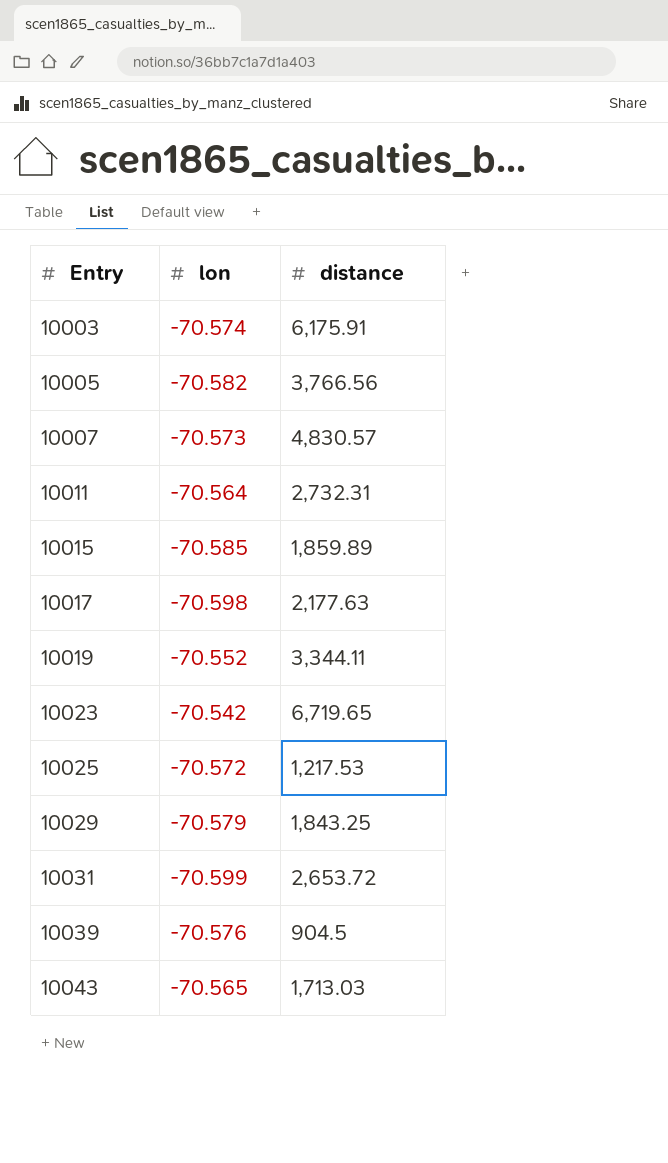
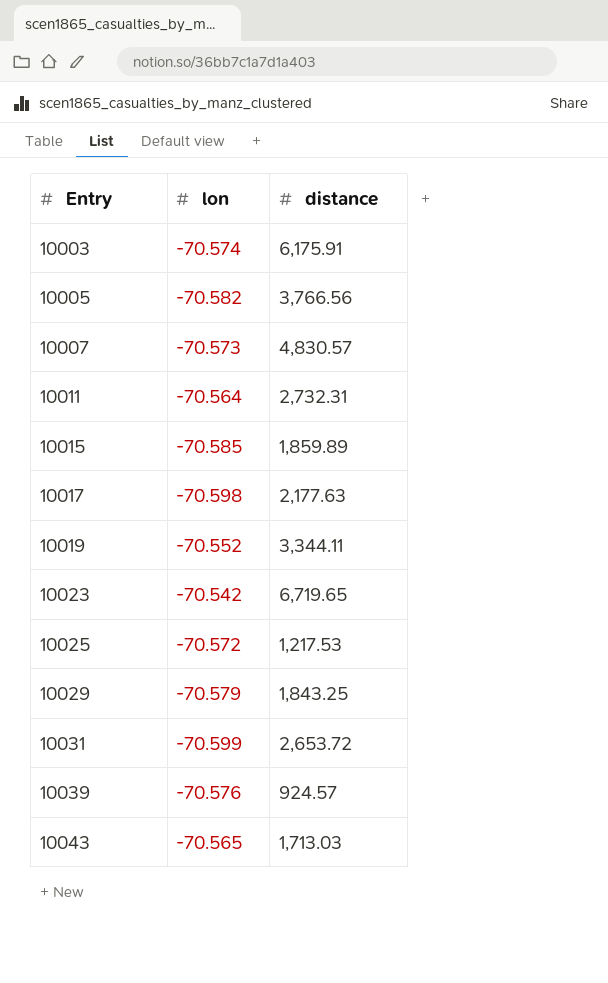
10039 | distance: 904.5 -> 924.57

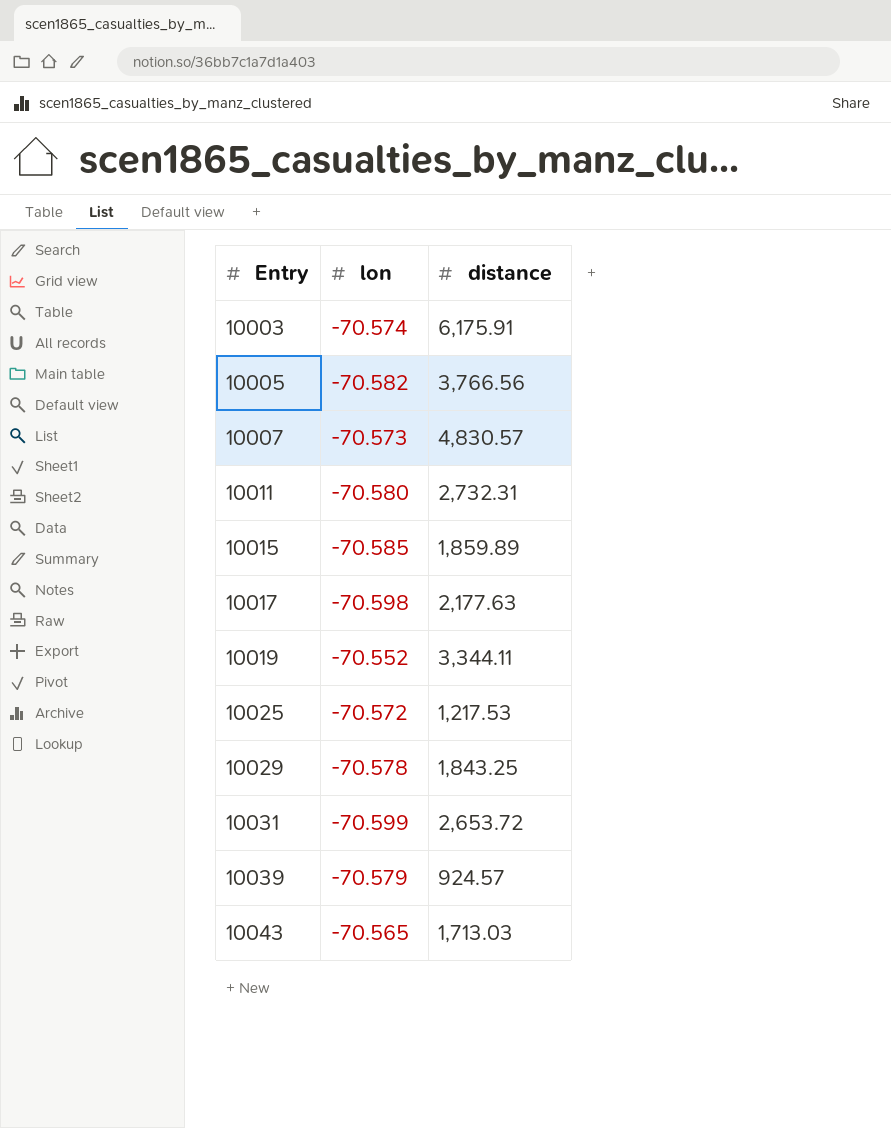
row 10023: -70.542 | 6,719.65 -> none
10011 | lon: -70.564 -> -70.580
10029 | lon: -70.579 -> -70.578
10039 | lon: -70.576 -> -70.579

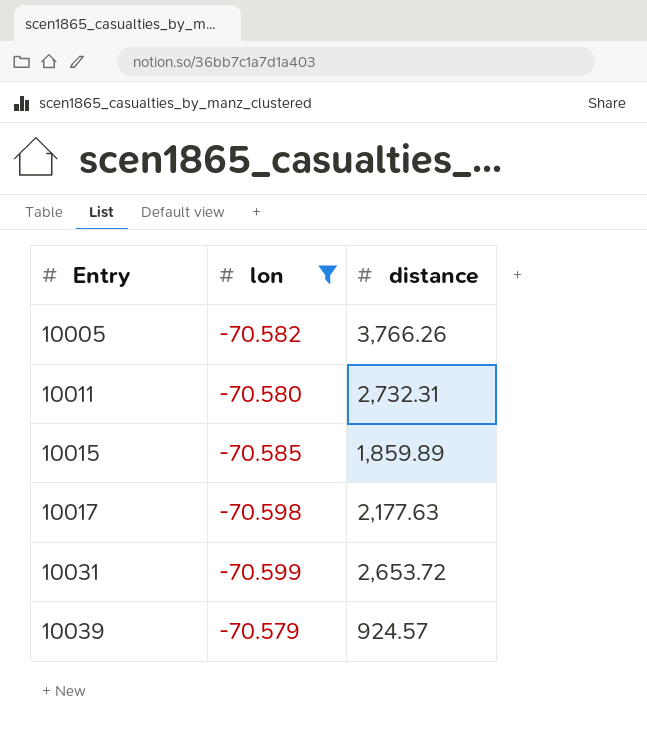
filter: none -> lon <= -70.579
10005 | distance: 3,766.56 -> 3,766.26

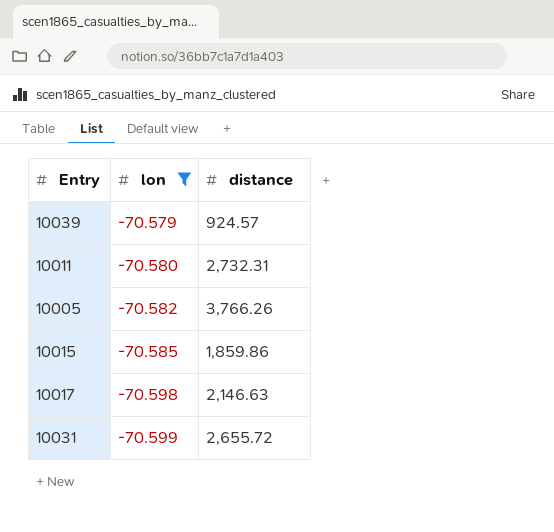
row order: Entry ascending -> lon descending
10015 | distance: 1,859.89 -> 1,859.86
10017 | distance: 2,177.63 -> 2,146.63
10031 | distance: 2,653.72 -> 2,655.72

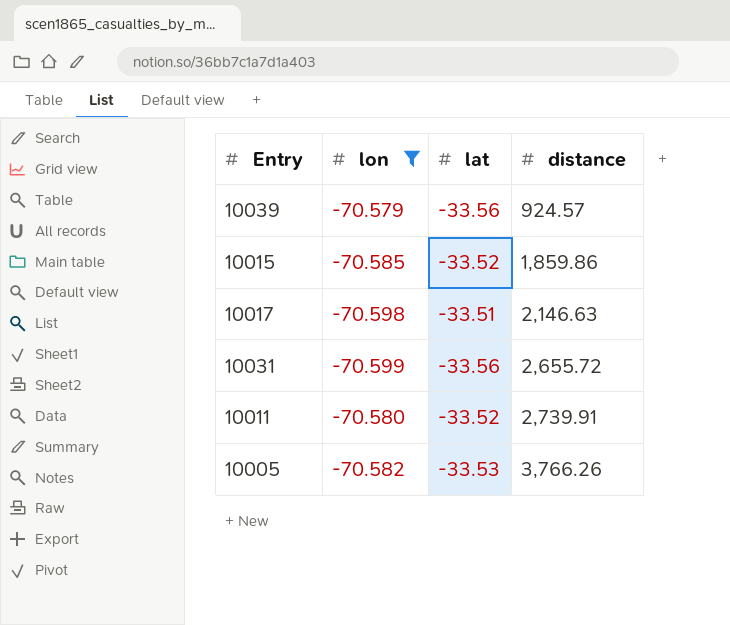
row order: lon descending -> distance ascending
column lat | position: none -> 3
10011 | distance: 2,732.31 -> 2,739.91

